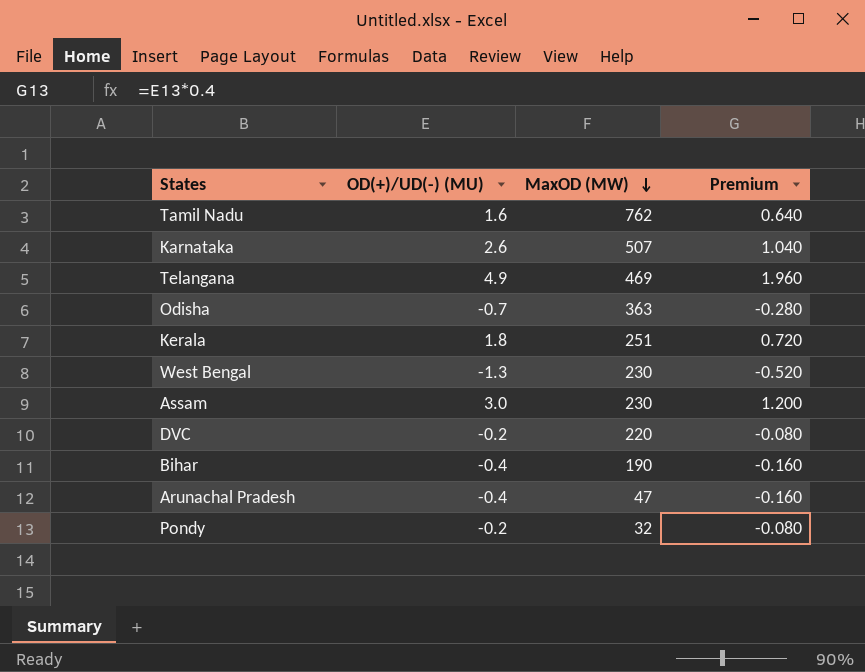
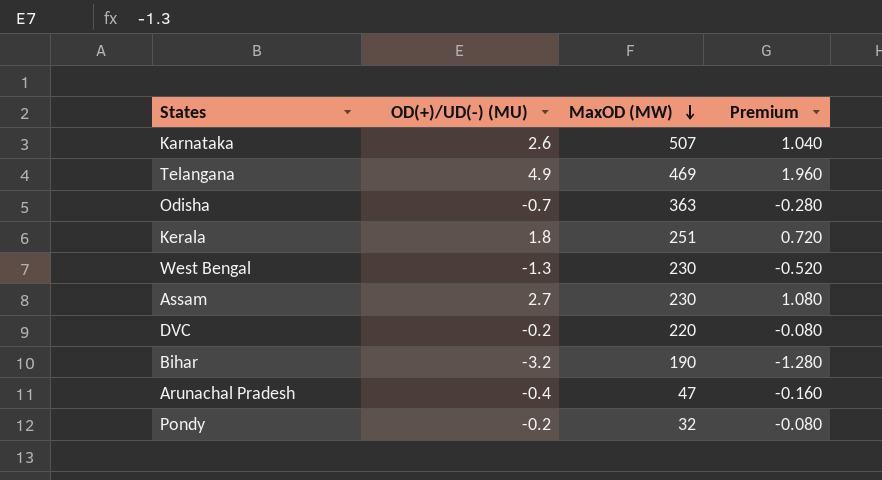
row Tamil Nadu: 1.6 | 762 | 0.640 -> none
Assam | OD(+)/UD(-) (MU): 3.0 -> 2.7
Assam | Premium: 1.200 -> 1.080
Bihar | OD(+)/UD(-) (MU): -0.4 -> -3.2
Bihar | Premium: -0.160 -> -1.280

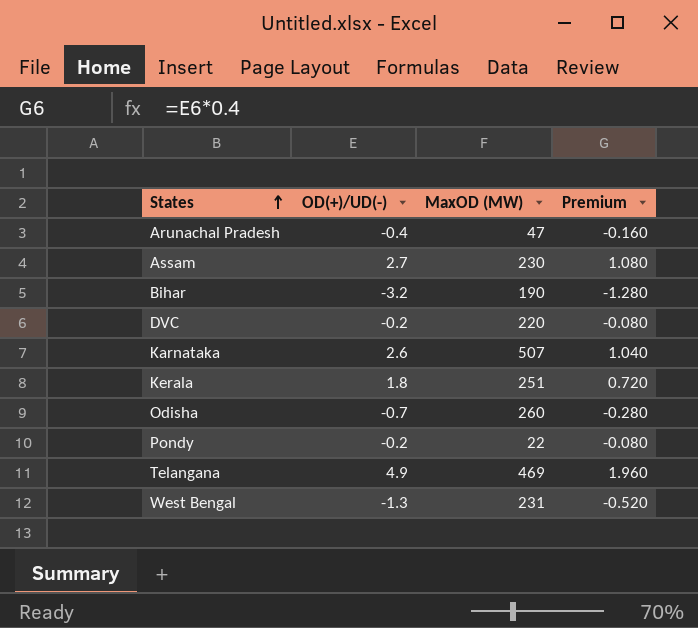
row order: MaxOD (MW) descending -> States ascending
column name: OD(+)/UD(-) (MU) -> OD(+)/UD(-)
Odisha | MaxOD (MW): 363 -> 260
Pondy | MaxOD (MW): 32 -> 22
West Bengal | MaxOD (MW): 230 -> 231

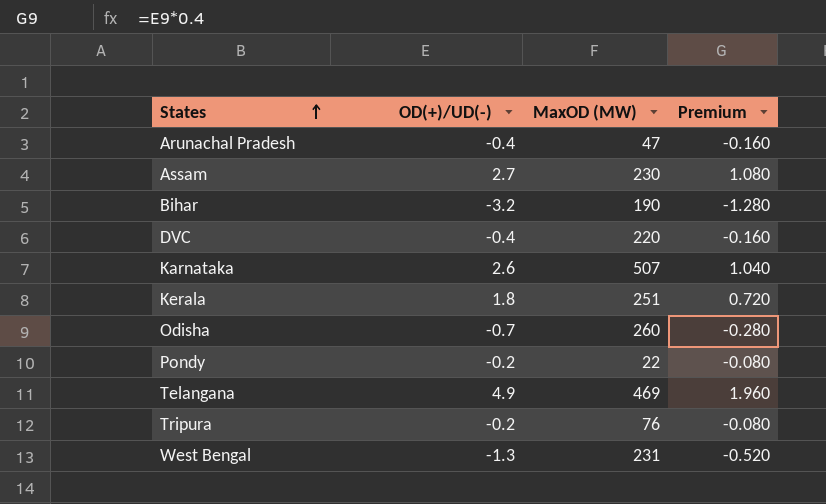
DVC | OD(+)/UD(-): -0.2 -> -0.4
DVC | Premium: -0.080 -> -0.160
row Tripura: none -> -0.2 | 76 | -0.080

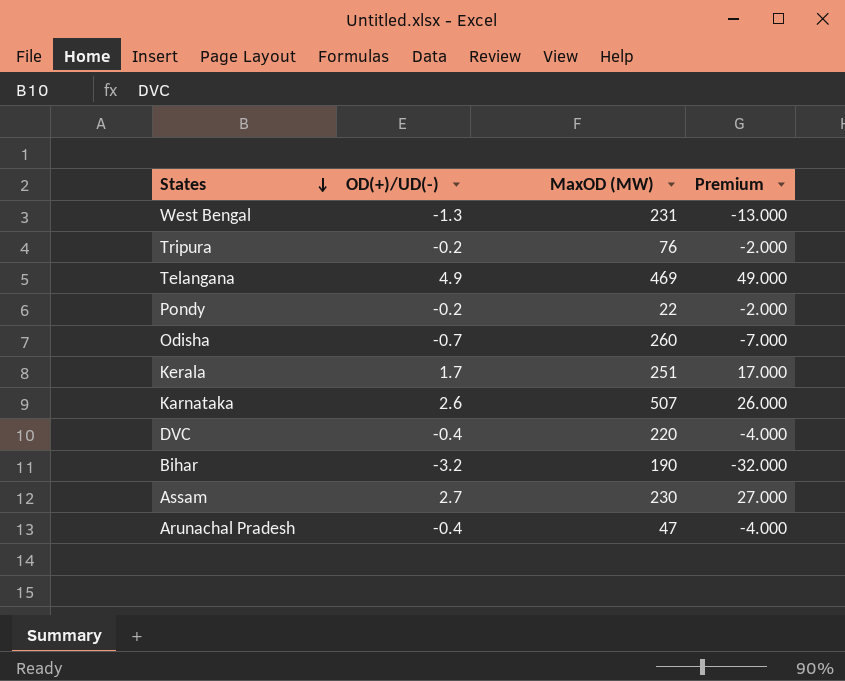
row order: States ascending -> States descending
column Premium | formula: [OD(+)/UD(-)] * 0.4 -> [OD(+)/UD(-)] * 10
Kerala | OD(+)/UD(-): 1.8 -> 1.7

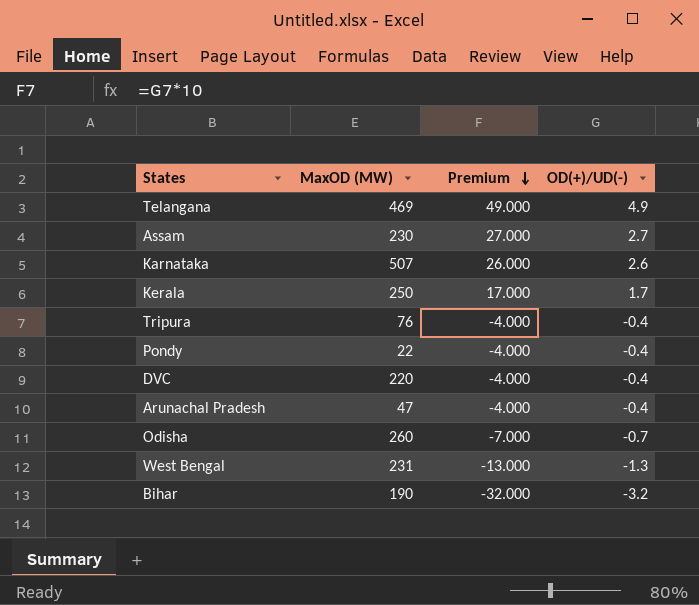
row order: States descending -> Premium descending
column OD(+)/UD(-) | position: 2 -> 4
Kerala | MaxOD (MW): 251 -> 250
Tripura | Premium: -2.000 -> -4.000
Tripura | OD(+)/UD(-): -0.2 -> -0.4
Pondy | Premium: -2.000 -> -4.000
Pondy | OD(+)/UD(-): -0.2 -> -0.4

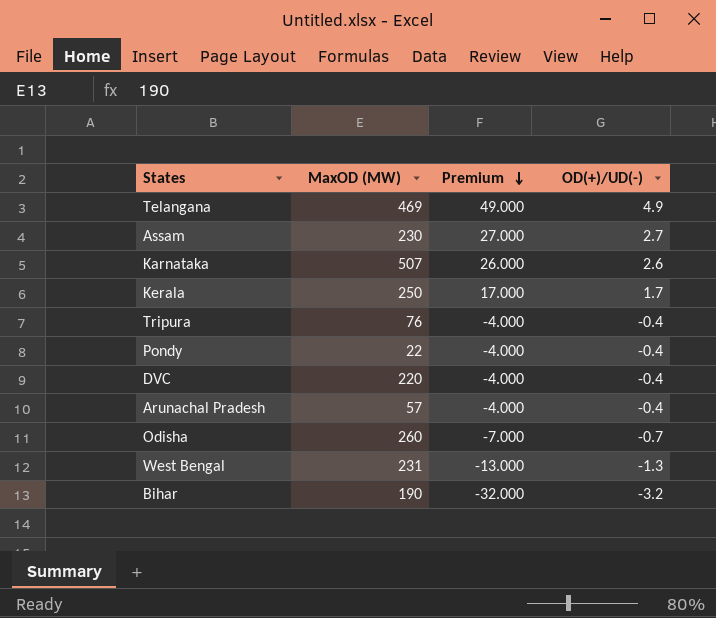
Arunachal Pradesh | MaxOD (MW): 47 -> 57

